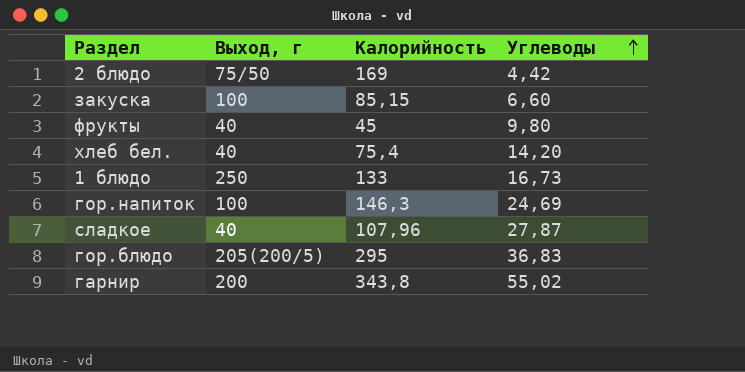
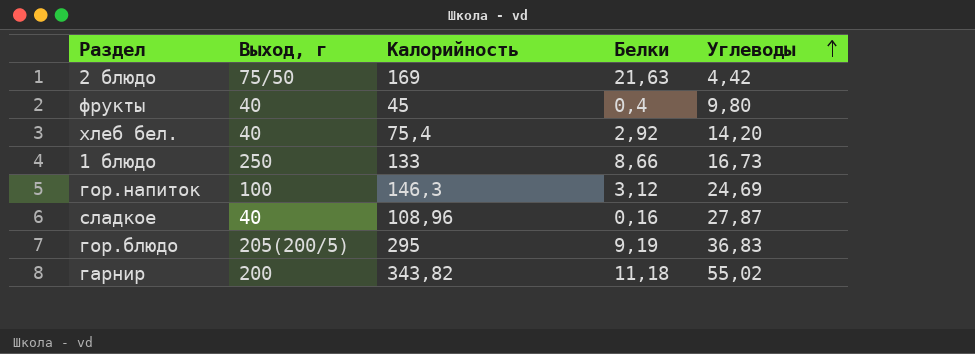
column Белки | position: none -> 4
row закуска: 100 | 85,15 | 6,60 -> none
сладкое | Калорийность: 107,96 -> 108,96
гарнир | Калорийность: 343,8 -> 343,82

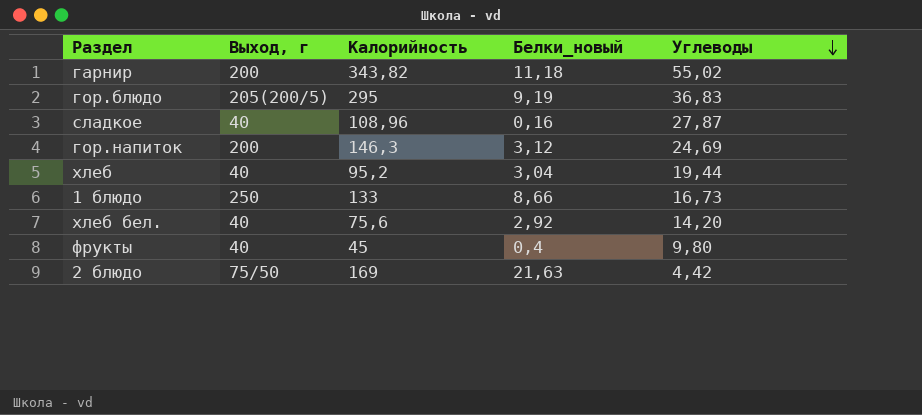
row order: Углеводы ascending -> Углеводы descending
column name: Белки -> Белки_новый
гор.напиток | Выход, г: 100 -> 200
row хлеб: none -> 40 | 95,2 | 3,04 | 19,44
хлеб бел. | Калорийность: 75,4 -> 75,6

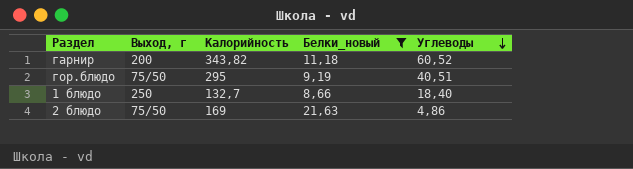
filter: none -> Белки_новый >= 8,66
гарнир | Углеводы: 55,02 -> 60,52
гор.блюдо | Выход, г: 205(200/5) -> 75/50
гор.блюдо | Углеводы: 36,83 -> 40,51
1 блюдо | Калорийность: 133 -> 132,7
1 блюдо | Углеводы: 16,73 -> 18,40
2 блюдо | Углеводы: 4,42 -> 4,86

